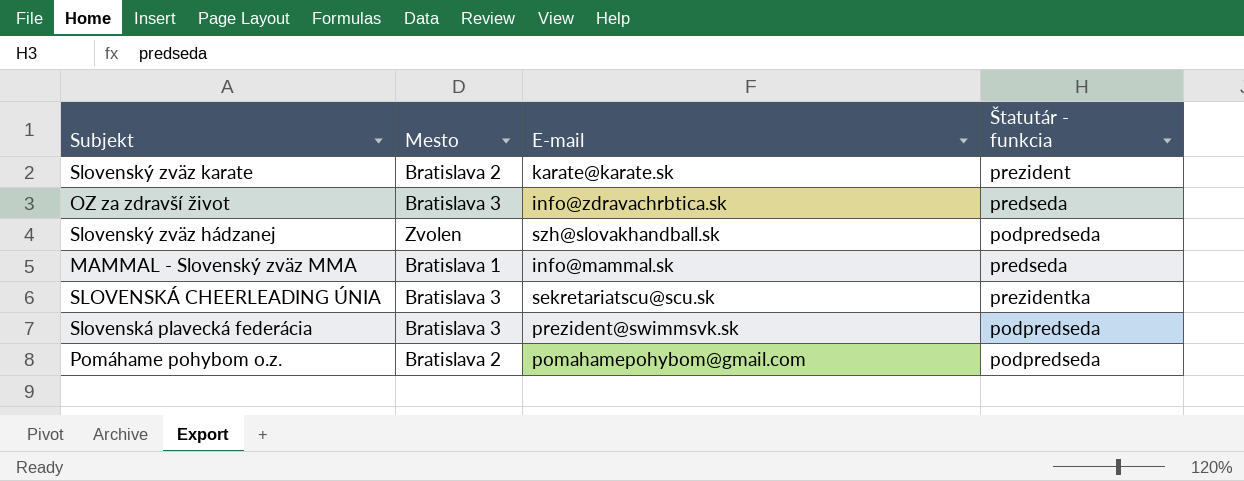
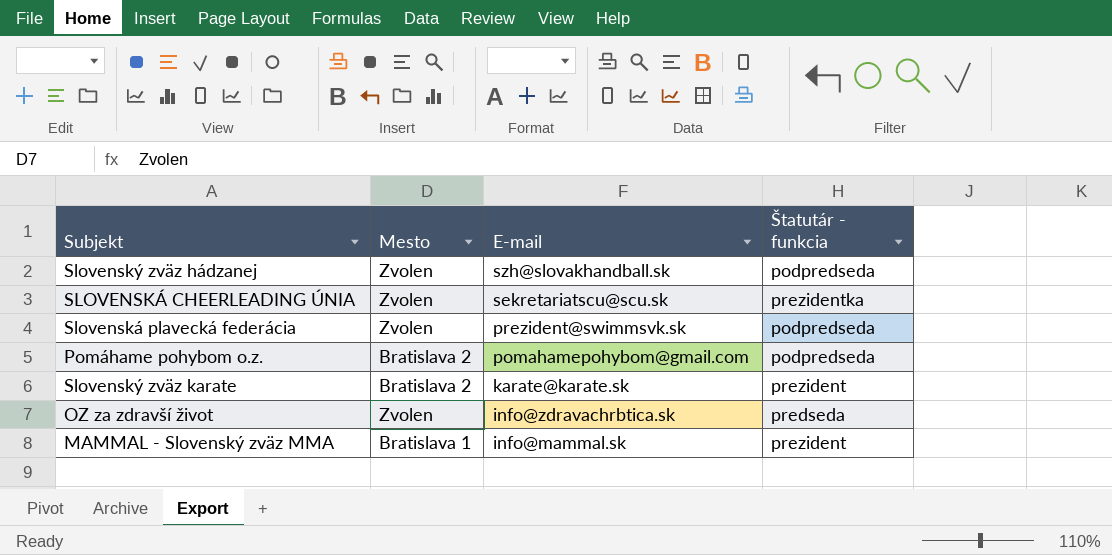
row order: none -> E-mail descending
SLOVENSKÁ CHEERLEADING ÚNIA | Mesto: Bratislava 3 -> Zvolen
Slovenská plavecká federácia | Mesto: Bratislava 3 -> Zvolen
OZ za zdravší život | Mesto: Bratislava 3 -> Zvolen
MAMMAL - Slovenský zväz MMA | Štatutár - funkcia: predseda -> prezident

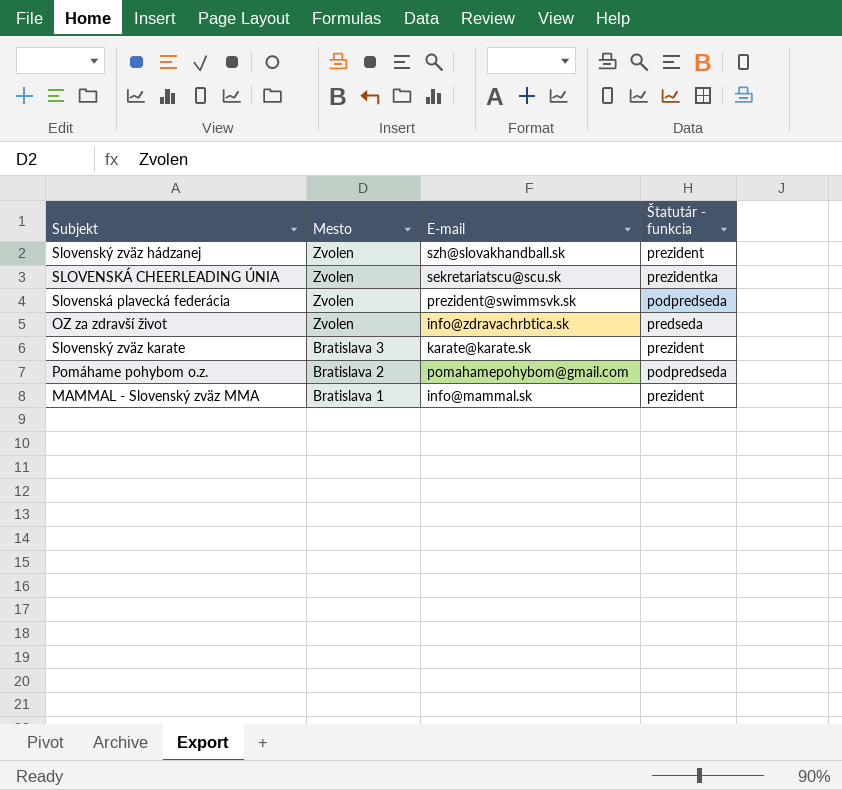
row order: E-mail descending -> Mesto descending
Slovenský zväz hádzanej | Štatutár - funkcia: podpredseda -> prezident
Slovenský zväz karate | Mesto: Bratislava 2 -> Bratislava 3

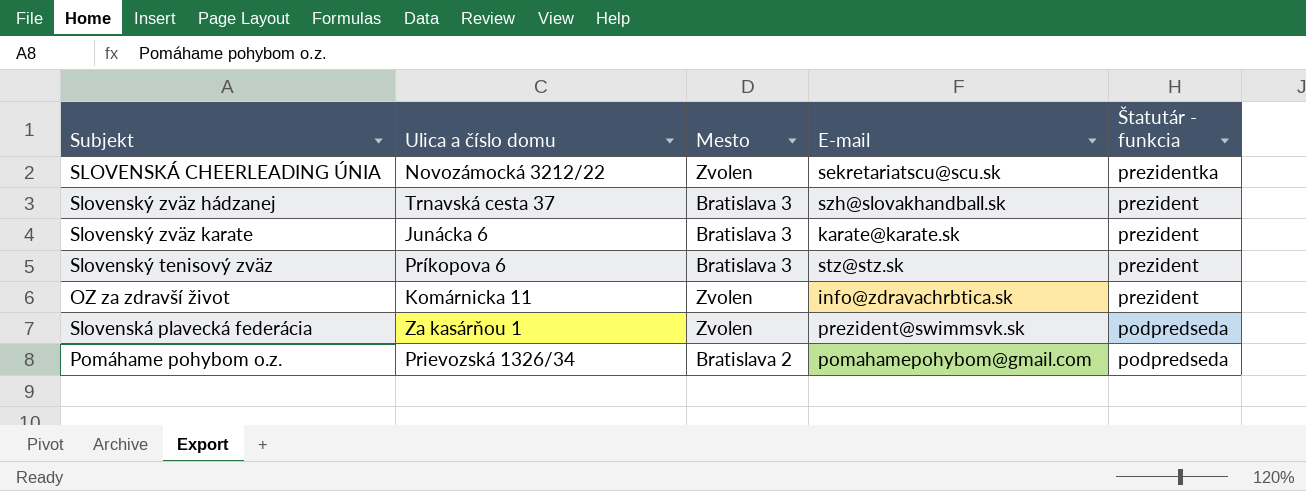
row order: Mesto descending -> Štatutár - funkcia descending
column Ulica a číslo domu | position: none -> 2
row MAMMAL - Slovenský zväz MMA: Bratislava 1 | info@mammal.sk | prezident -> none
Slovenský zväz hádzanej | Mesto: Zvolen -> Bratislava 3
row Slovenský tenisový zväz: none -> Príkopova 6 | Bratislava 3 | stz@stz.sk | prezident
OZ za zdravší život | Štatutár - funkcia: predseda -> prezident

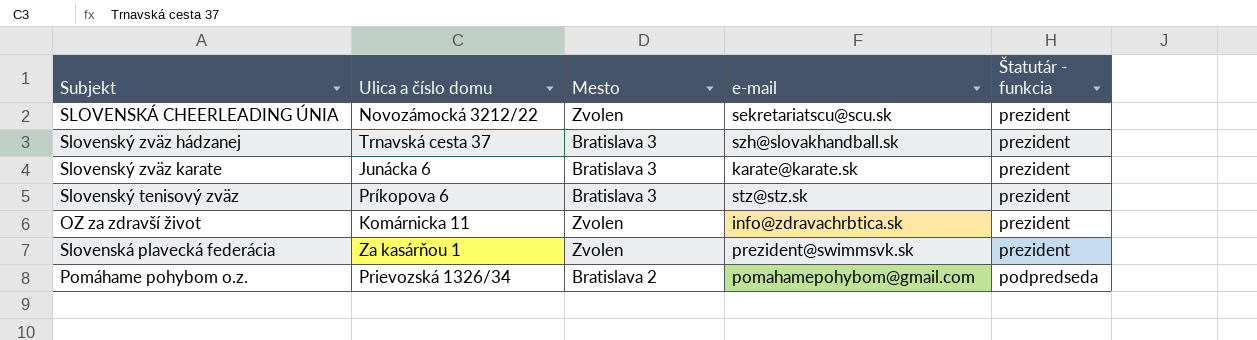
column name: E-mail -> e-mail
SLOVENSKÁ CHEERLEADING ÚNIA | Štatutár - funkcia: prezidentka -> prezident
Slovenská plavecká federácia | Štatutár - funkcia: podpredseda -> prezident

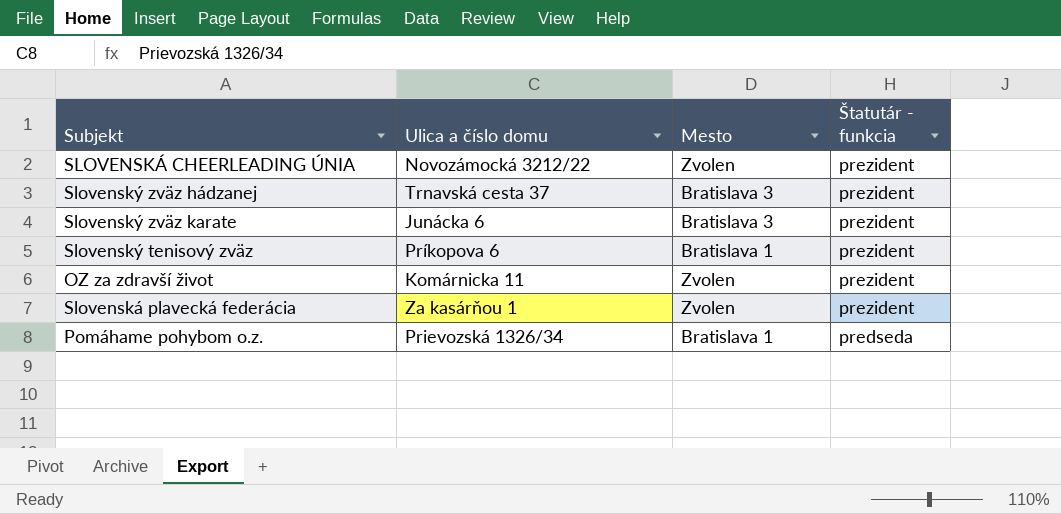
column e-mail | position: 4 -> none
Slovenský tenisový zväz | Mesto: Bratislava 3 -> Bratislava 1
Pomáhame pohybom o.z. | Mesto: Bratislava 2 -> Bratislava 1
Pomáhame pohybom o.z. | Štatutár - funkcia: podpredseda -> predseda

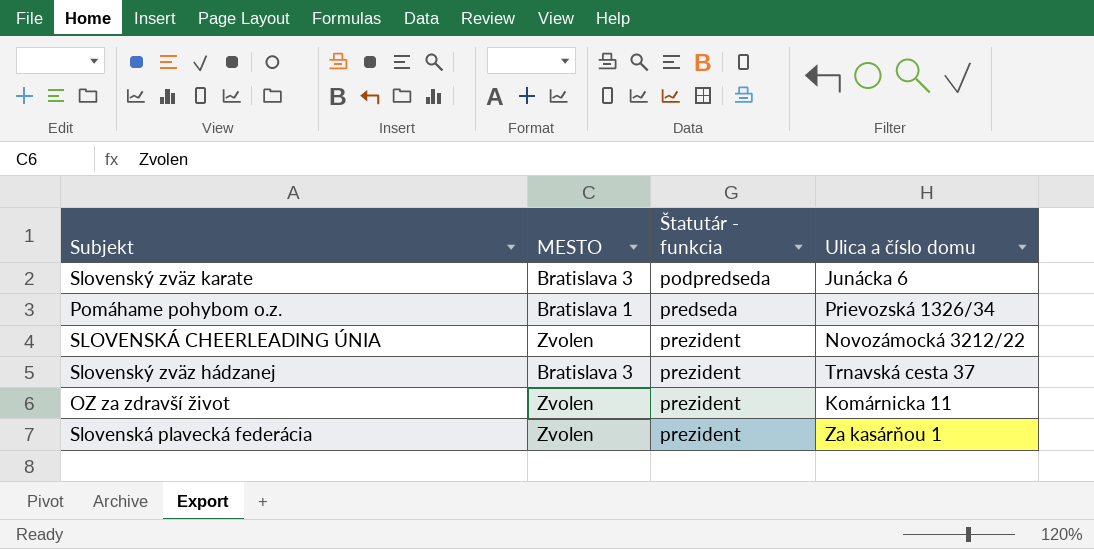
row order: Štatutár - funkcia descending -> Štatutár - funkcia ascending
column name: Mesto -> MESTO
column Ulica a číslo domu | position: 2 -> 4
row Slovenský tenisový zväz: Príkopova 6 | Bratislava 1 | prezident -> none
Slovenský zväz karate | Štatutár - funkcia: prezident -> podpredseda

